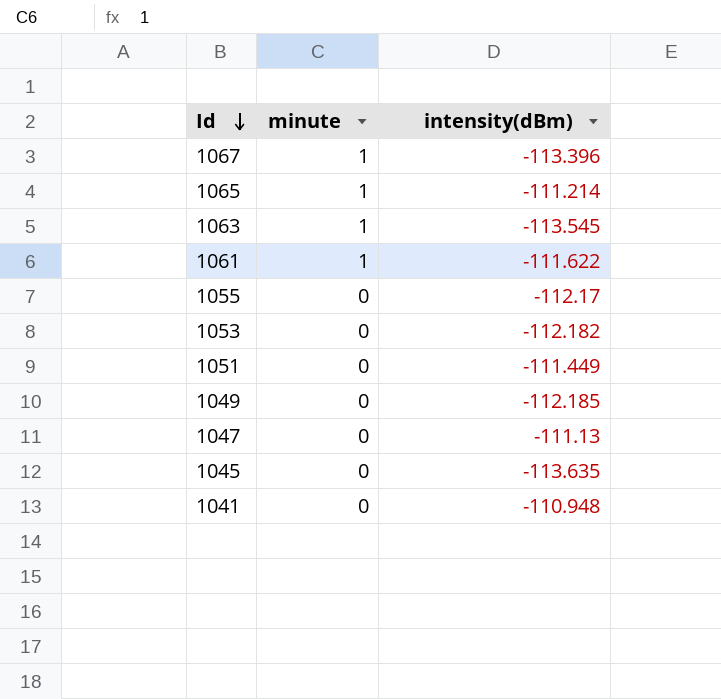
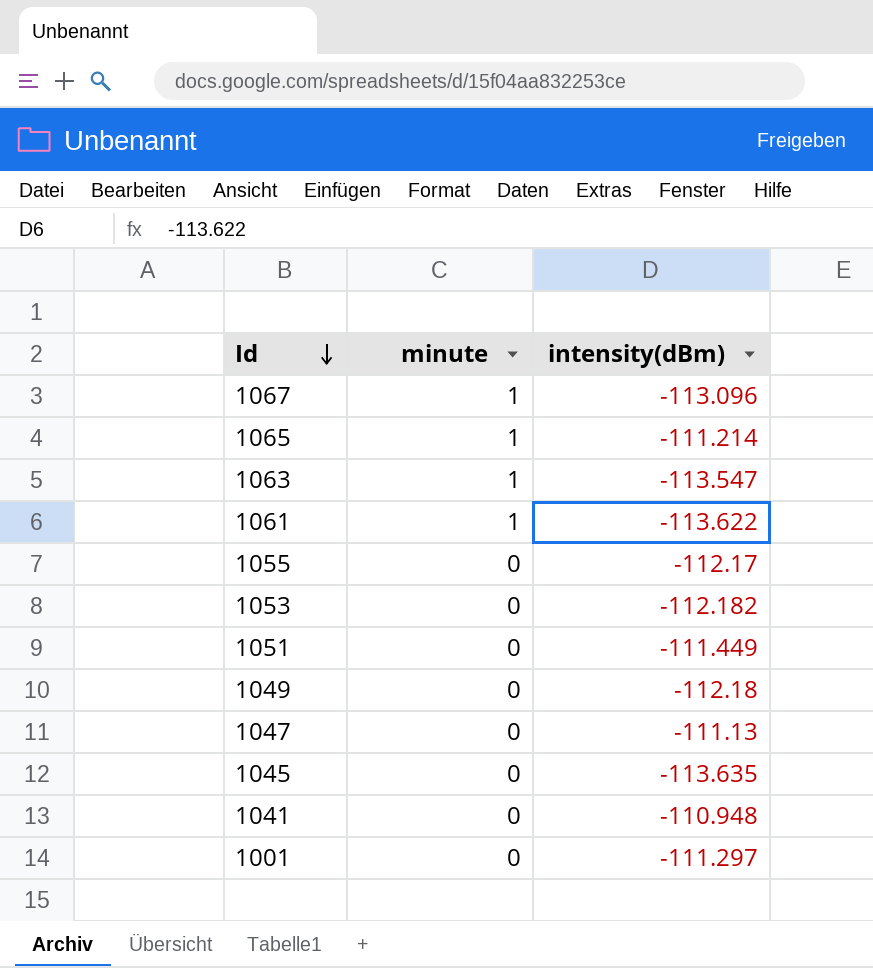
1067 | intensity(dBm): -113.396 -> -113.096
1063 | intensity(dBm): -113.545 -> -113.547
1061 | intensity(dBm): -111.622 -> -113.622
1049 | intensity(dBm): -112.185 -> -112.18
row 1001: none -> 0 | -111.297

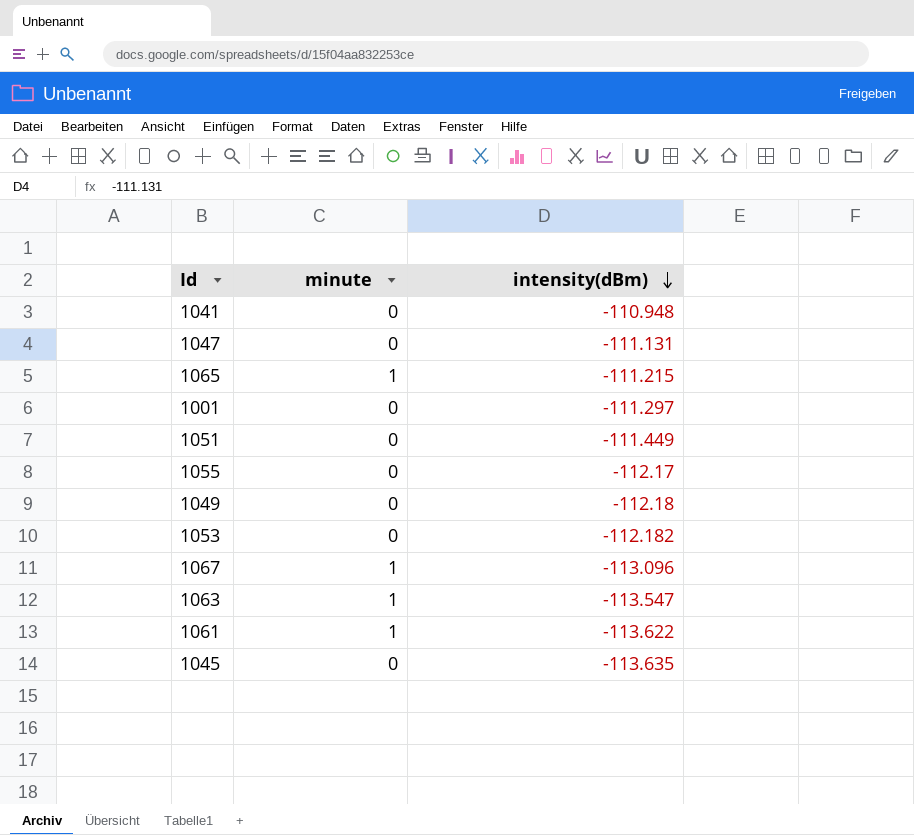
row order: Id descending -> intensity(dBm) descending
1047 | intensity(dBm): -111.13 -> -111.131
1065 | intensity(dBm): -111.214 -> -111.215

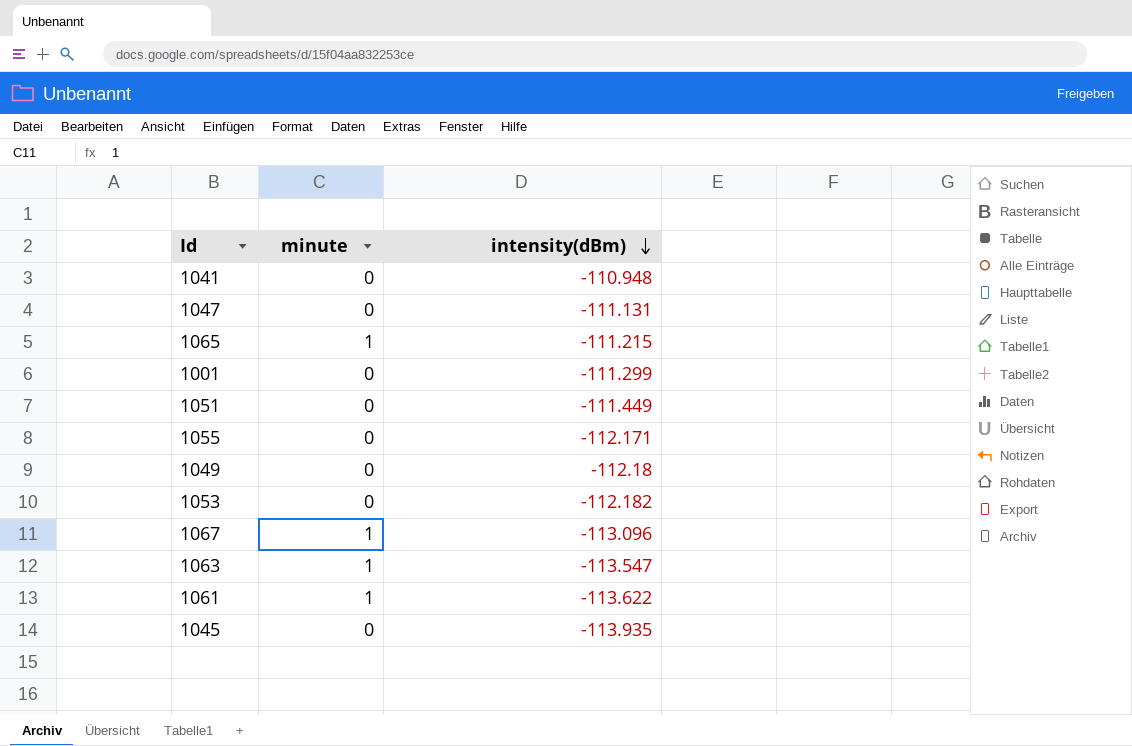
1001 | intensity(dBm): -111.297 -> -111.299
1055 | intensity(dBm): -112.17 -> -112.171
1045 | intensity(dBm): -113.635 -> -113.935

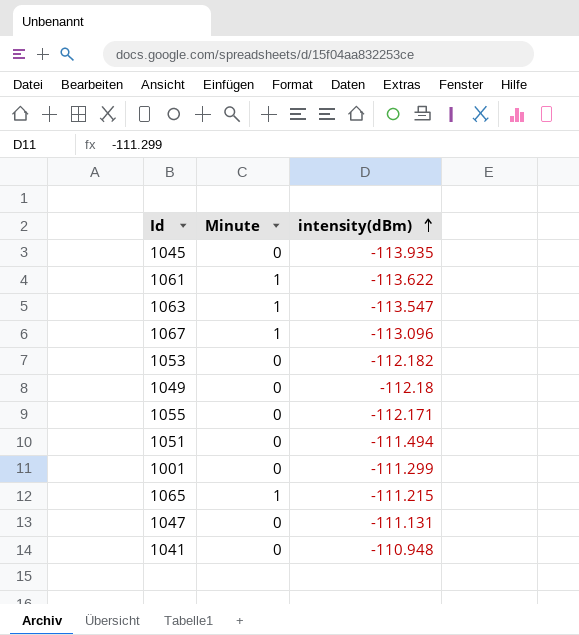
row order: intensity(dBm) descending -> intensity(dBm) ascending
column name: minute -> Minute
1051 | intensity(dBm): -111.449 -> -111.494

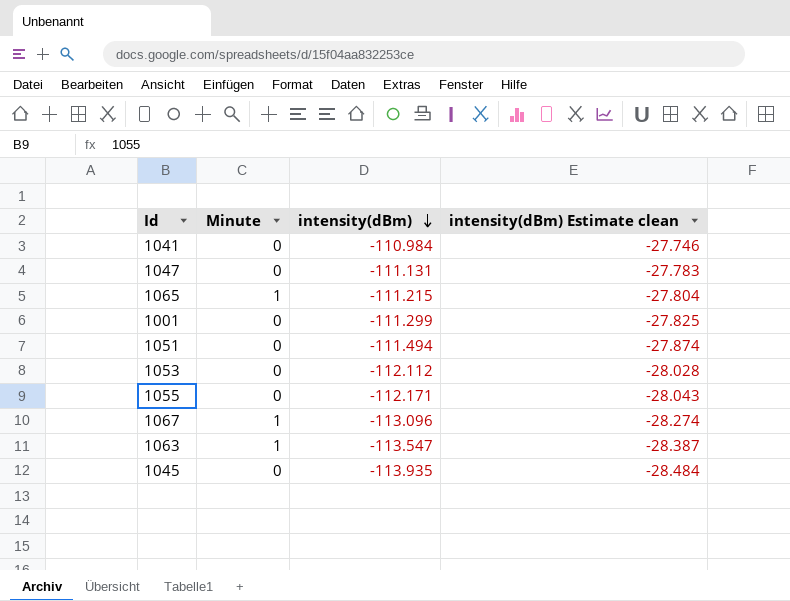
row order: intensity(dBm) ascending -> intensity(dBm) descending
column intensity(dBm) Estimate clean | formula: none -> [intensity(dBm)] * 0.25
row 1061: 1 | -113.622 -> none
row 1049: 0 | -112.18 -> none
1041 | intensity(dBm): -110.948 -> -110.984
1053 | intensity(dBm): -112.182 -> -112.112

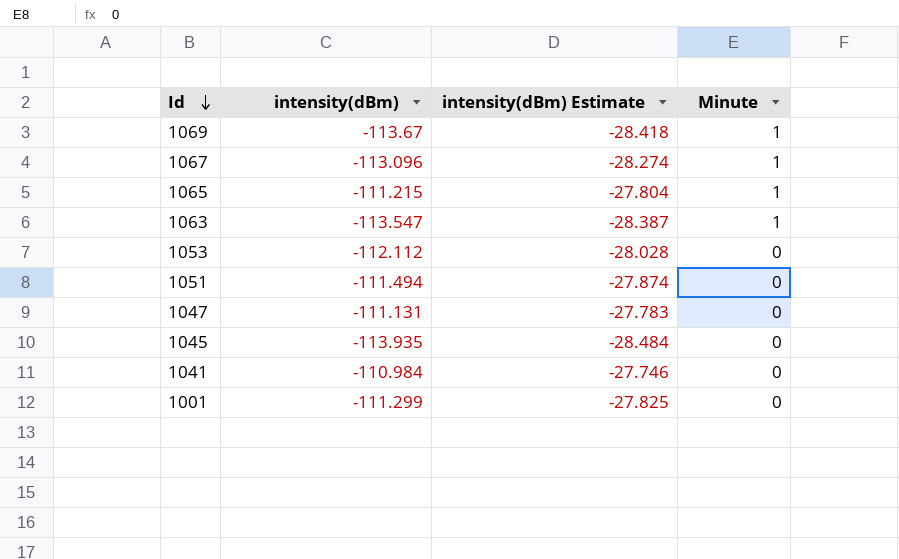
row order: intensity(dBm) descending -> Id descending
column name: intensity(dBm) Estimate clean -> intensity(dBm) Estimate
column Minute | position: 2 -> 4
row 1055: 0 | -112.171 | -28.043 -> none
row 1069: none -> -113.67 | -28.418 | 1

